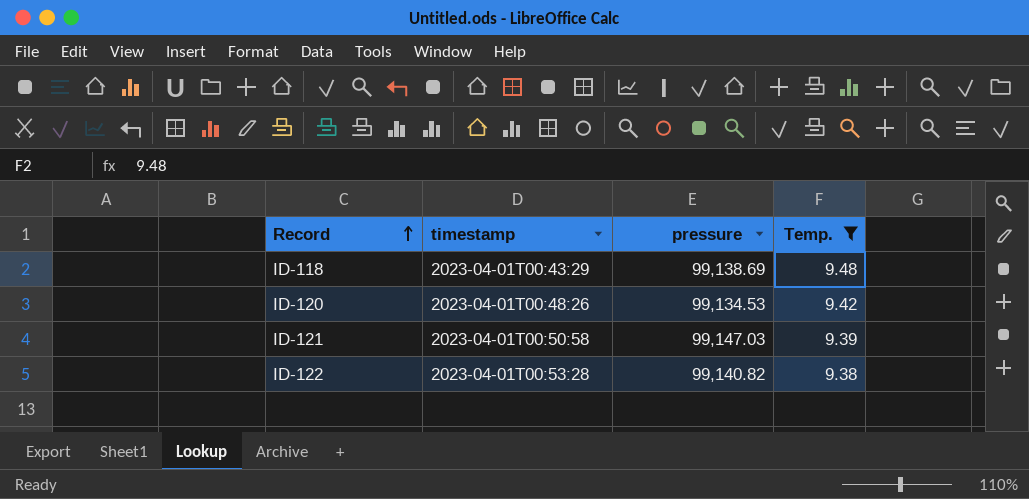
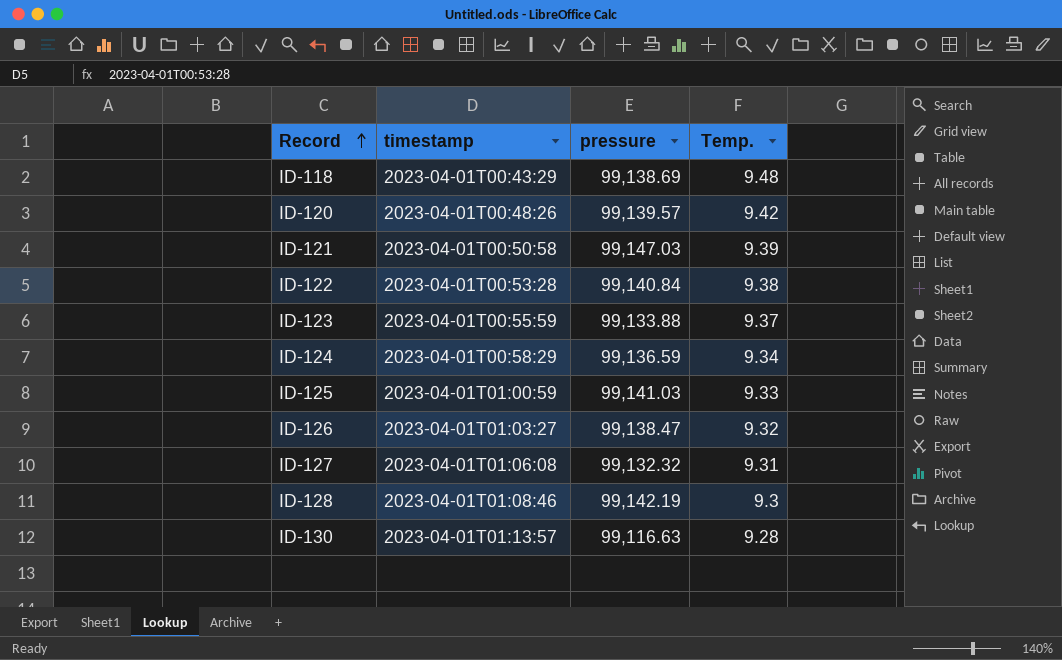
filter: Temp. >= 9.38 -> none
ID-120 | pressure: 99,134.53 -> 99,139.57
ID-122 | pressure: 99,140.82 -> 99,140.84

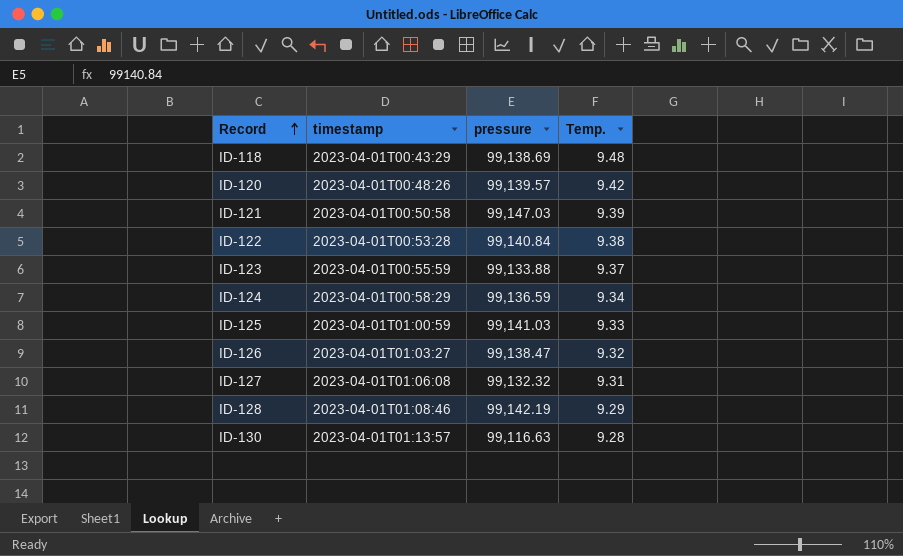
ID-128 | Temp.: 9.3 -> 9.29

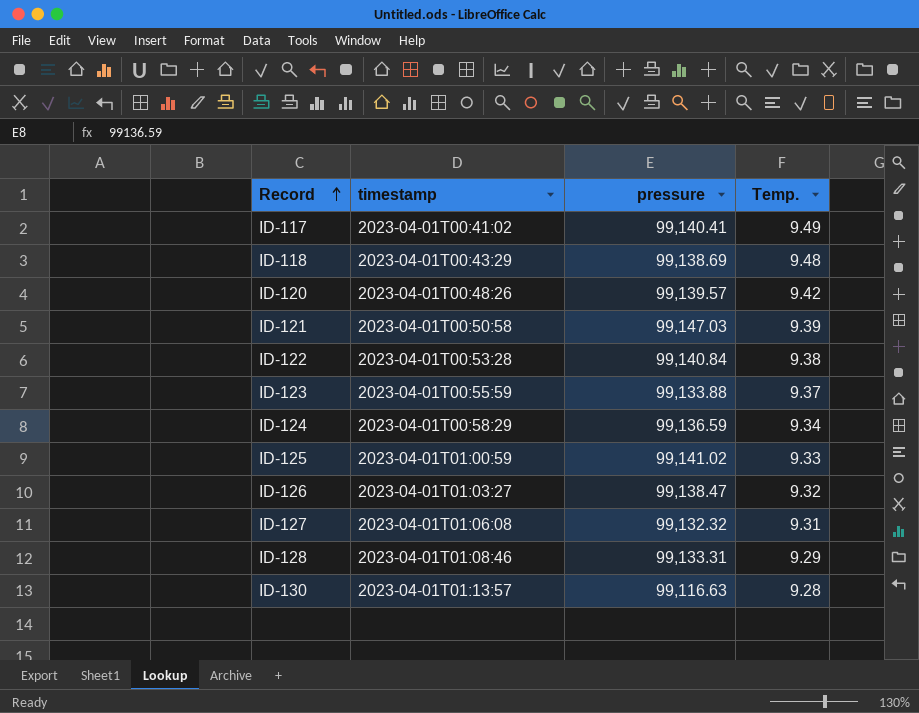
row ID-117: none -> 2023-04-01T00:41:02 | 99,140.41 | 9.49
ID-125 | pressure: 99,141.03 -> 99,141.02
ID-128 | pressure: 99,142.19 -> 99,133.31

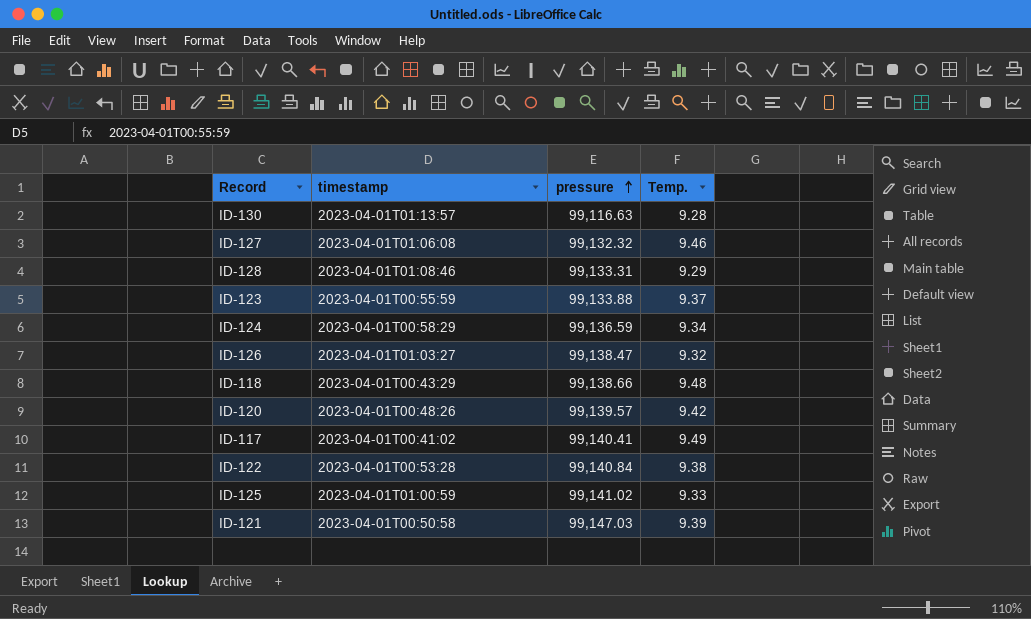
row order: Record ascending -> pressure ascending
ID-127 | Temp.: 9.31 -> 9.46
ID-118 | pressure: 99,138.69 -> 99,138.66

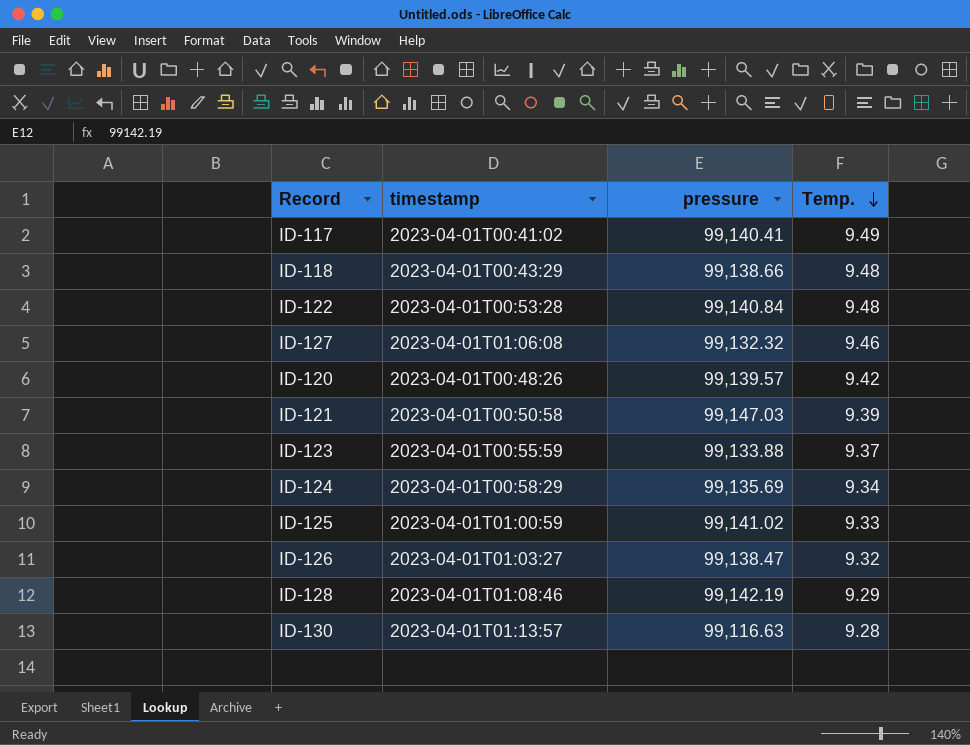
row order: pressure ascending -> Temp. descending
ID-122 | Temp.: 9.38 -> 9.48
ID-124 | pressure: 99,136.59 -> 99,135.69
ID-128 | pressure: 99,133.31 -> 99,142.19

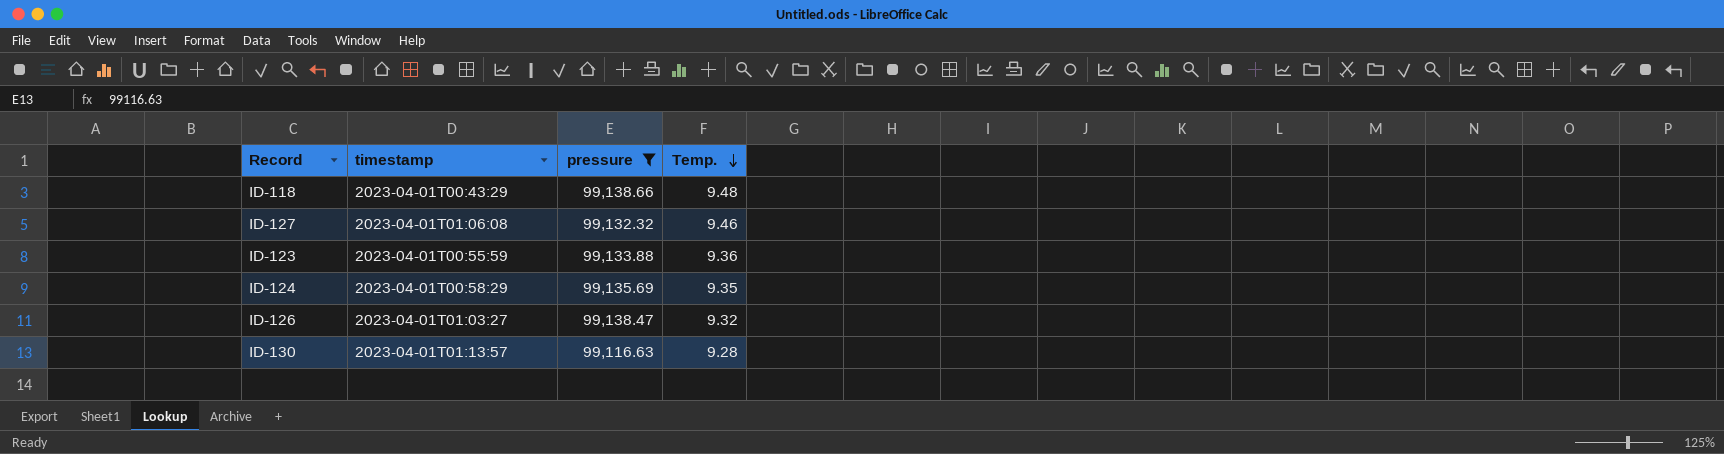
filter: none -> pressure <= 99,138.66
ID-123 | Temp.: 9.37 -> 9.36
ID-124 | Temp.: 9.34 -> 9.35

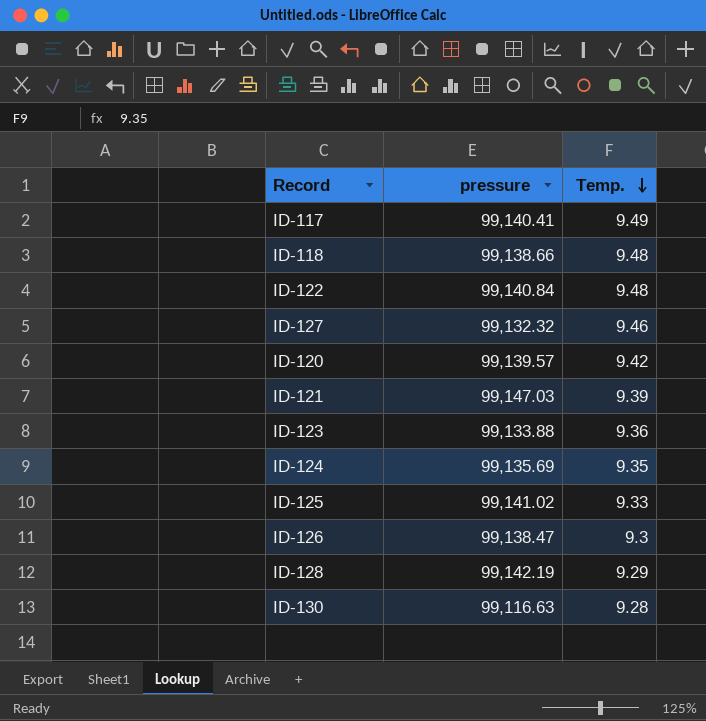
filter: pressure <= 99,138.66 -> none
column timestamp | position: 2 -> none
ID-126 | Temp.: 9.32 -> 9.3

